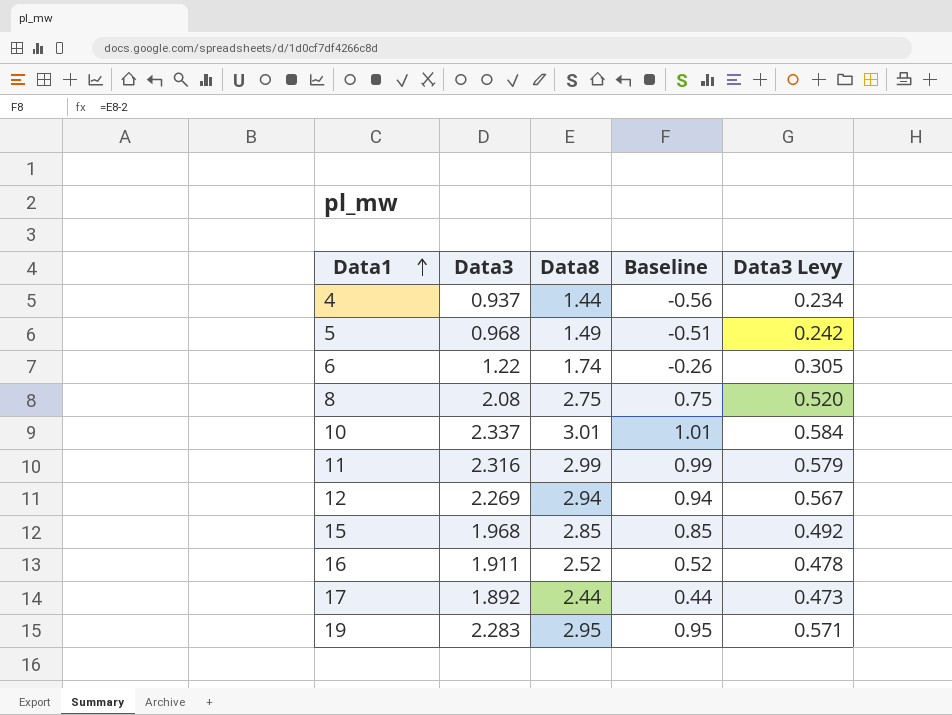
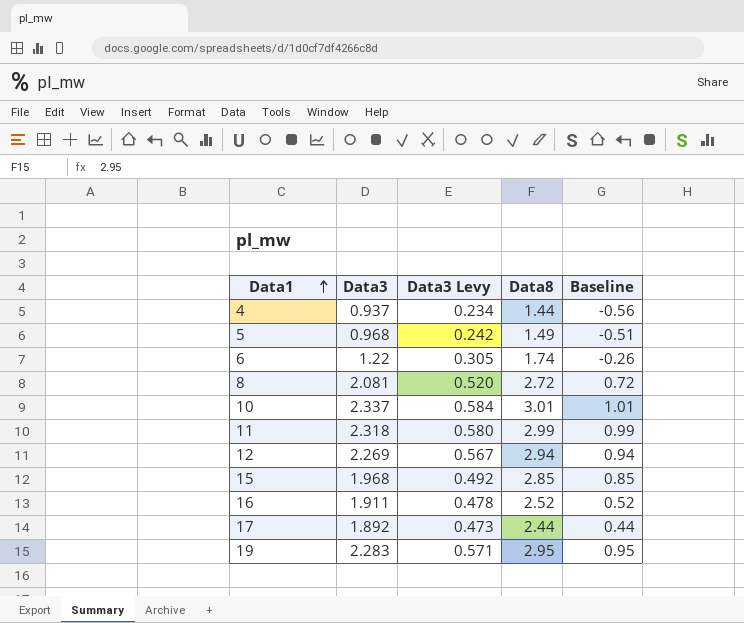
column Data3 Levy | position: 5 -> 3
8 | Data3: 2.08 -> 2.081
8 | Data8: 2.75 -> 2.72
8 | Baseline: 0.75 -> 0.72
11 | Data3: 2.316 -> 2.318
11 | Data3 Levy: 0.579 -> 0.580

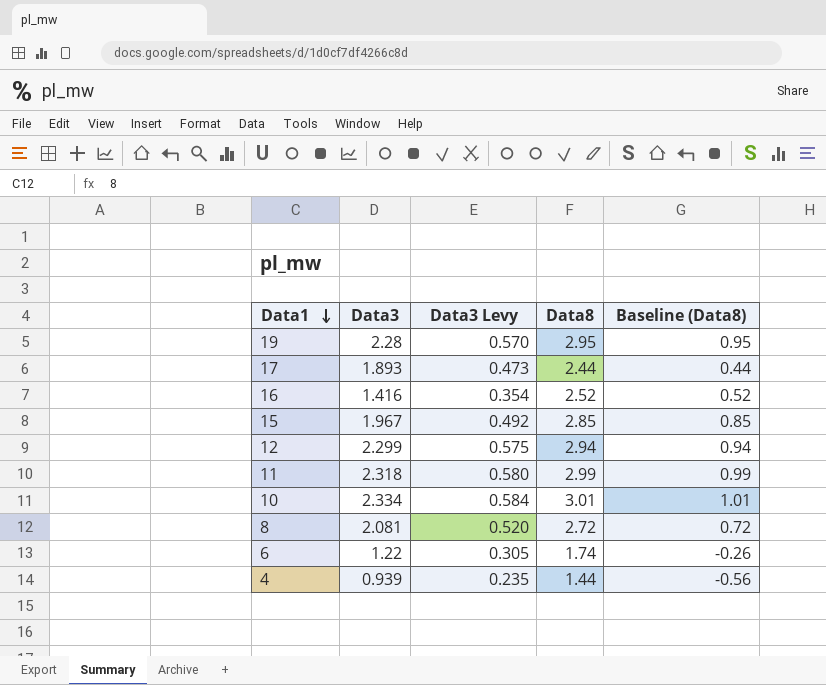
row order: Data1 ascending -> Data1 descending
column name: Baseline -> Baseline (Data8)
row 5: 0.968 | 0.242 | 1.49 | -0.51 -> none
19 | Data3: 2.283 -> 2.28
19 | Data3 Levy: 0.571 -> 0.570
17 | Data3: 1.892 -> 1.893
16 | Data3: 1.911 -> 1.416
16 | Data3 Levy: 0.478 -> 0.354
15 | Data3: 1.968 -> 1.967
12 | Data3: 2.269 -> 2.299
12 | Data3 Levy: 0.567 -> 0.575
10 | Data3: 2.337 -> 2.334
4 | Data3: 0.937 -> 0.939
4 | Data3 Levy: 0.234 -> 0.235

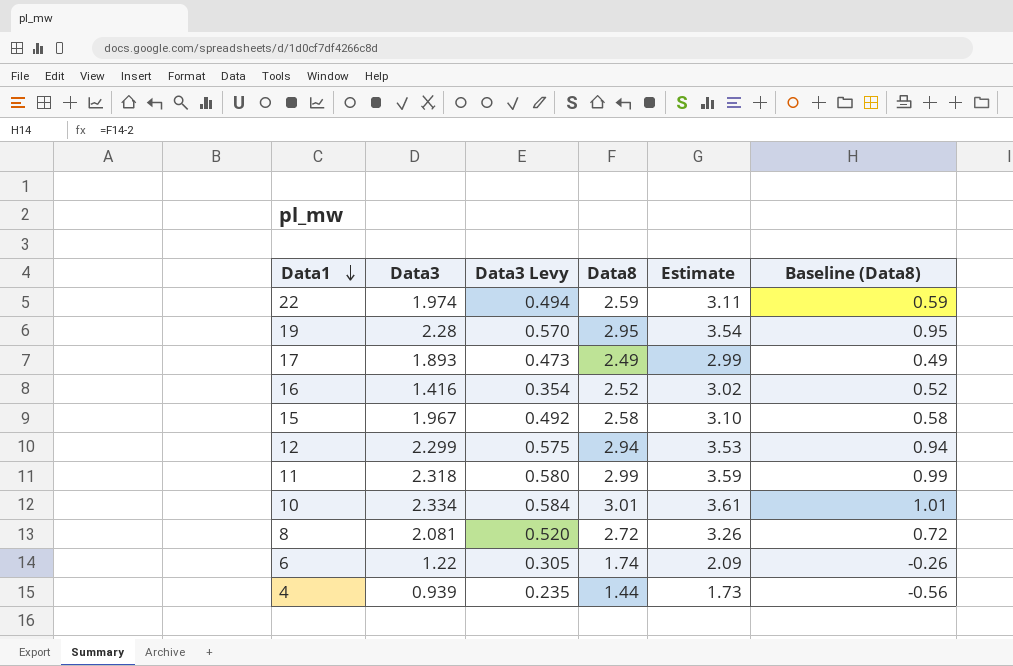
column Estimate | formula: none -> [Data8] * 1.2
row 22: none -> 1.974 | 0.494 | 2.59 | 3.11 | 0.59
17 | Data8: 2.44 -> 2.49
17 | Baseline (Data8): 0.44 -> 0.49
15 | Data8: 2.85 -> 2.58
15 | Baseline (Data8): 0.85 -> 0.58

